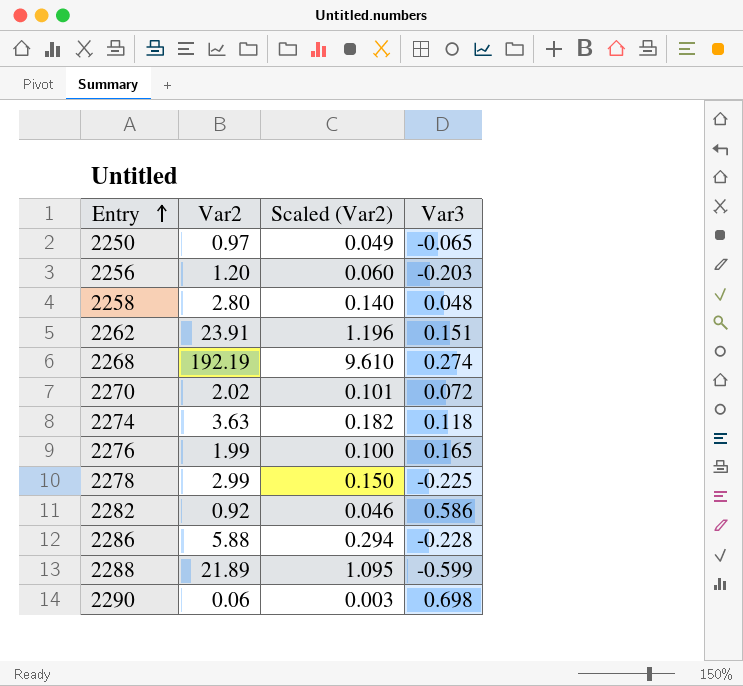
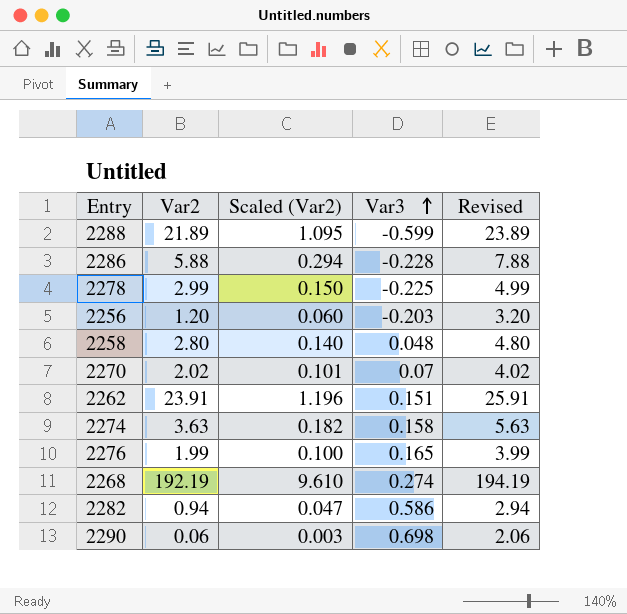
row order: Entry ascending -> Var3 ascending
column Revised | formula: none -> [Var2] + 2
row 2250: 0.97 | 0.049 | -0.065 -> none
2270 | Var3: 0.072 -> 0.07
2274 | Var3: 0.118 -> 0.158
2282 | Var2: 0.92 -> 0.94
2282 | Scaled (Var2): 0.046 -> 0.047

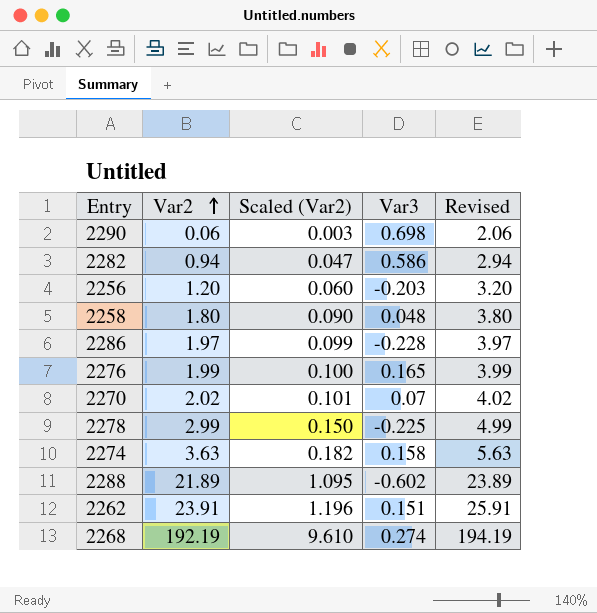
row order: Var3 ascending -> Var2 ascending
2258 | Var2: 2.80 -> 1.80
2258 | Scaled (Var2): 0.140 -> 0.090
2258 | Revised: 4.80 -> 3.80
2286 | Var2: 5.88 -> 1.97
2286 | Scaled (Var2): 0.294 -> 0.099
2286 | Revised: 7.88 -> 3.97
2288 | Var3: -0.599 -> -0.602

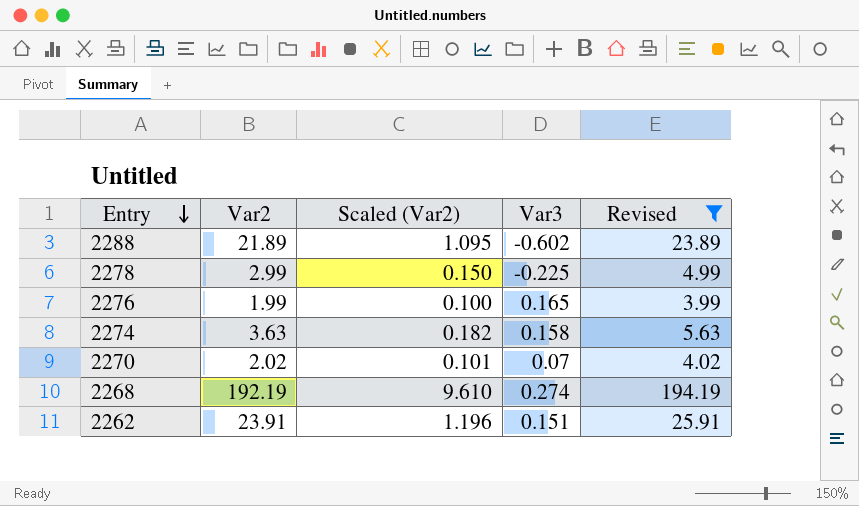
filter: none -> Revised >= 3.99
row order: Var2 ascending -> Entry descending

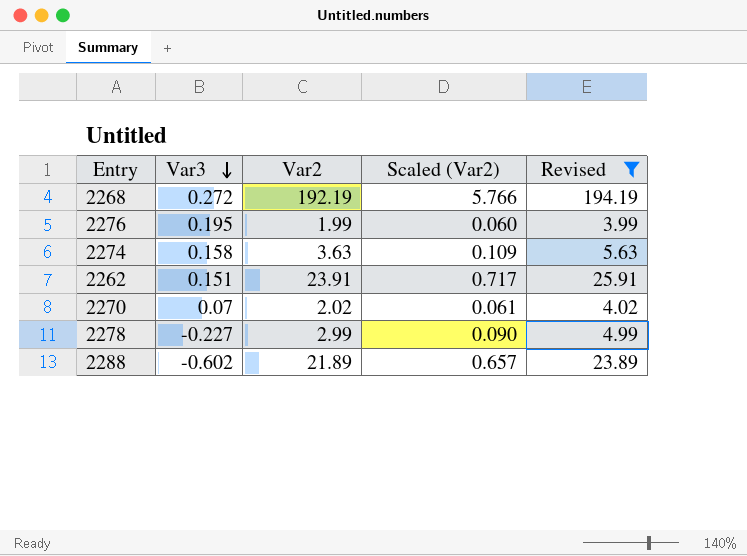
row order: Entry descending -> Var3 descending
column Var3 | position: 4 -> 2
column Scaled (Var2) | formula: [Var2] * 0.05 -> [Var2] * 0.03
2268 | Var3: 0.274 -> 0.272
2276 | Var3: 0.165 -> 0.195
2278 | Var3: -0.225 -> -0.227

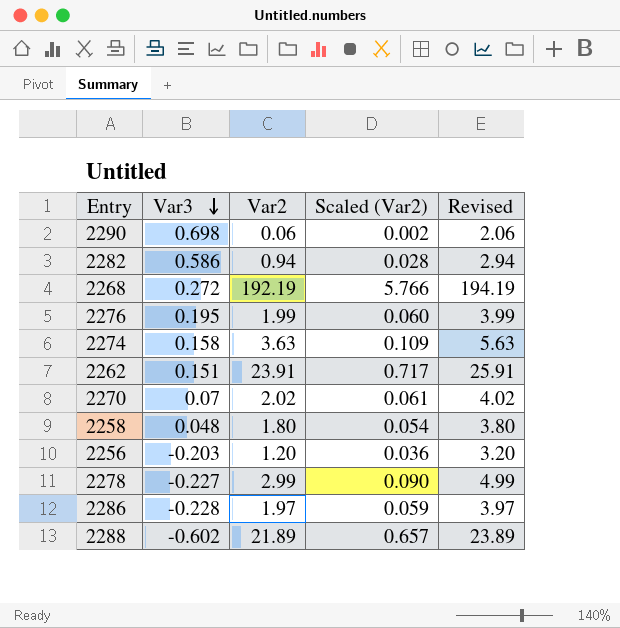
filter: Revised >= 3.99 -> none

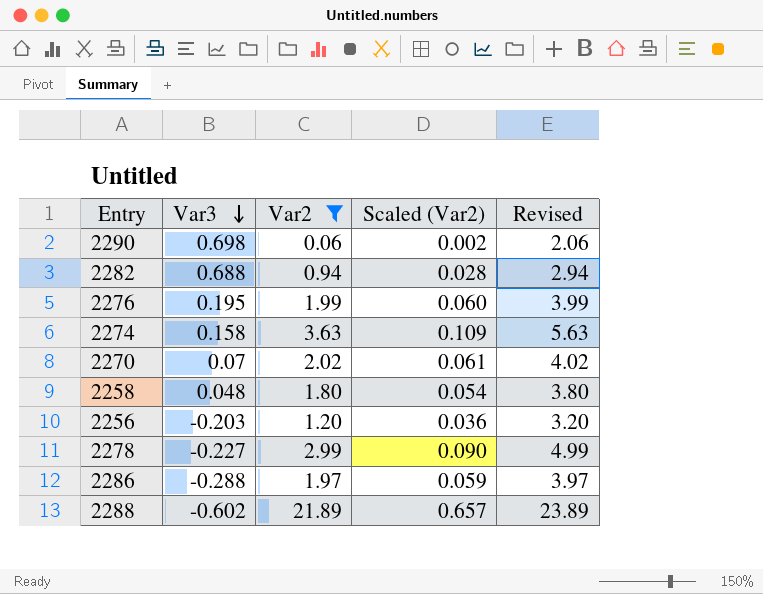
filter: none -> Var2 <= 21.89
2282 | Var3: 0.586 -> 0.688
2286 | Var3: -0.228 -> -0.288

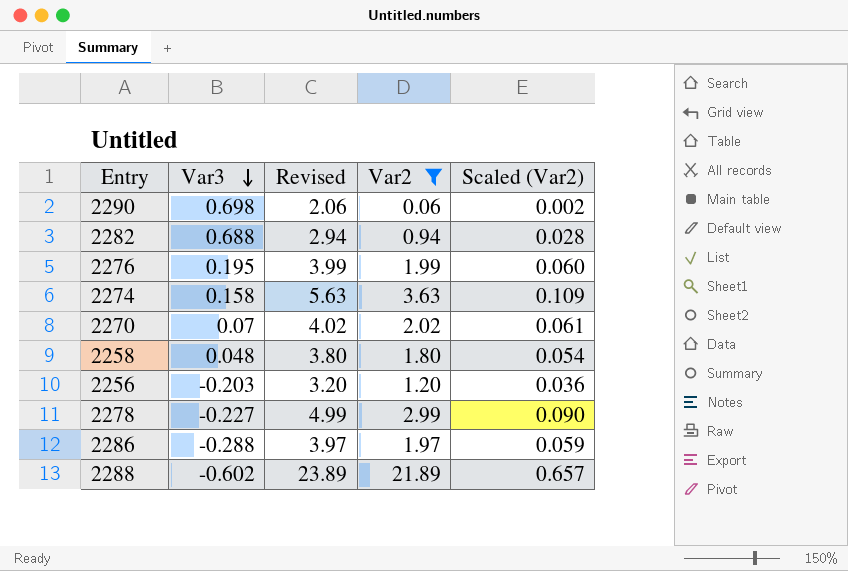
column Revised | position: 5 -> 3

